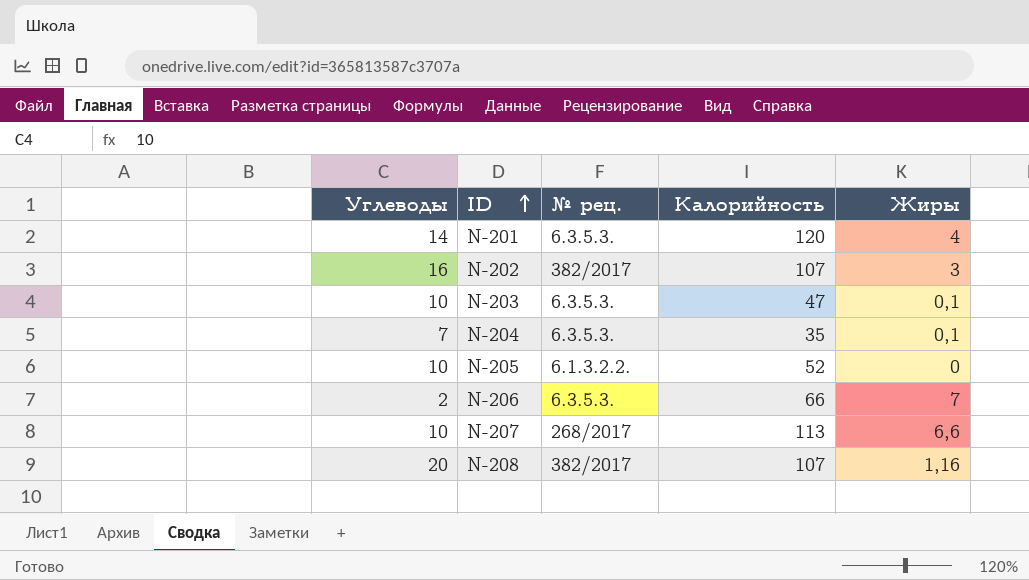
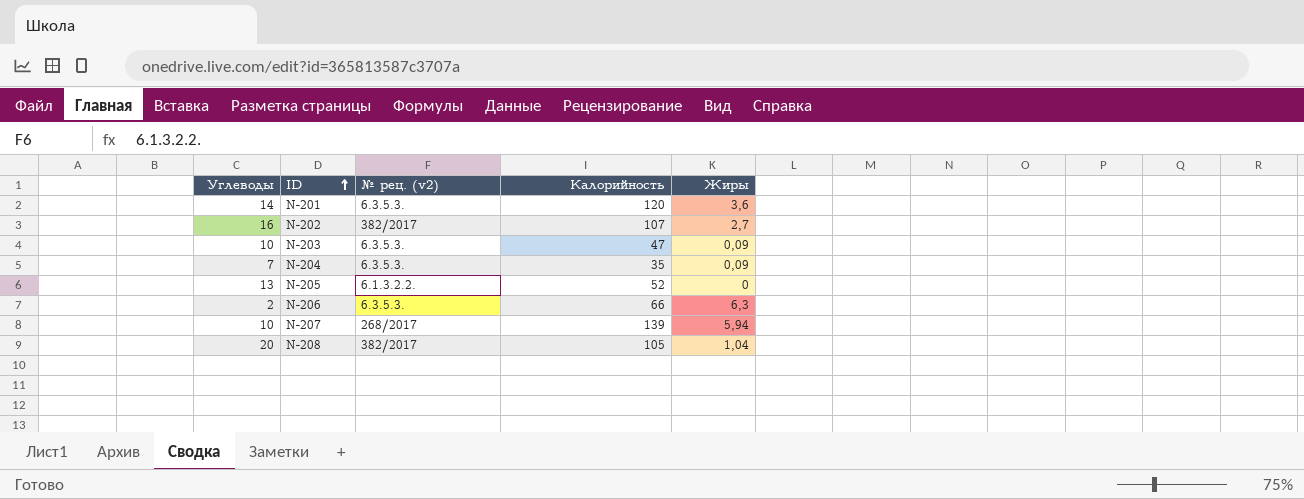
column name: № рец. -> № рец. (v2)
N-201 | Жиры: 4 -> 3,6
N-202 | Жиры: 3 -> 2,7
N-203 | Жиры: 0,1 -> 0,09
N-204 | Жиры: 0,1 -> 0,09
N-205 | Углеводы: 10 -> 13
N-206 | Жиры: 7 -> 6,3
N-207 | Калорийность: 113 -> 139
N-207 | Жиры: 6,6 -> 5,94
N-208 | Калорийность: 107 -> 105
N-208 | Жиры: 1,16 -> 1,04

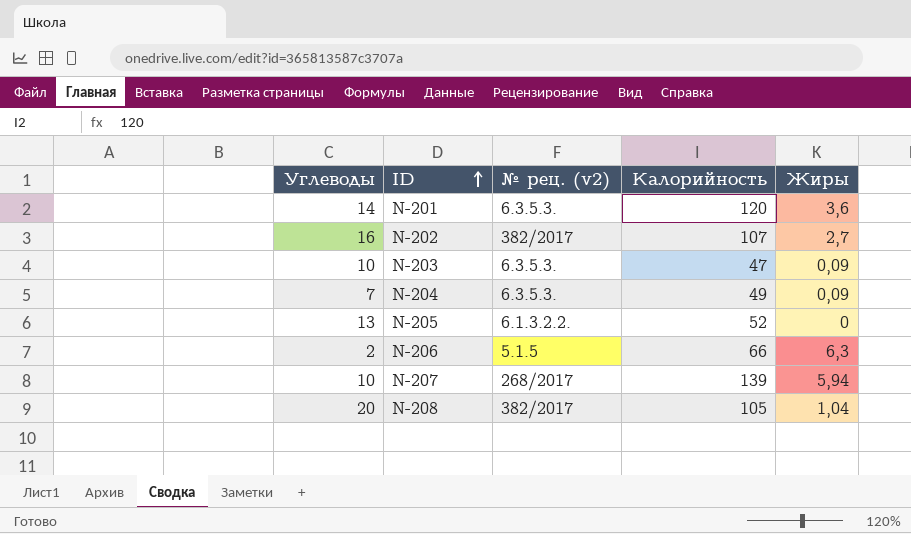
N-204 | Калорийность: 35 -> 49
N-206 | № рец. (v2): 6.3.5.3. -> 5.1.5

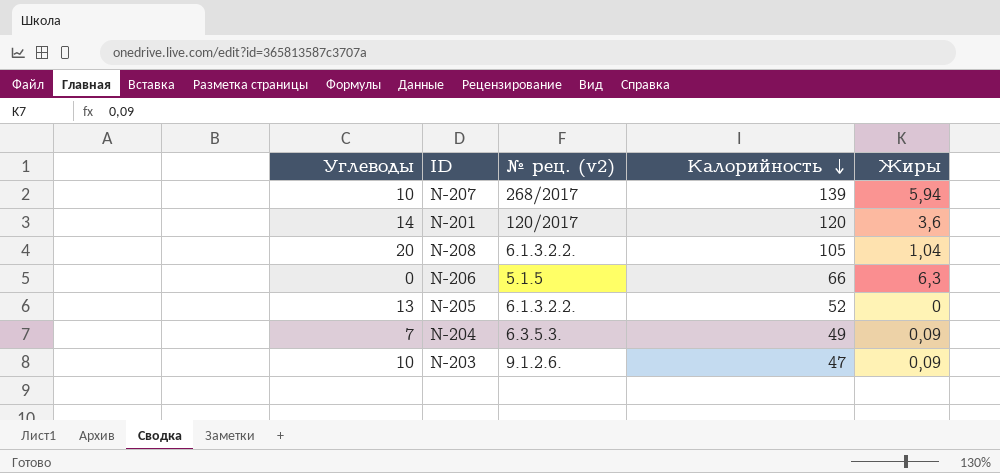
row order: ID ascending -> Калорийность descending
row N-202: 16 | 382/2017 | 107 | 2,7 -> none
N-201 | № рец. (v2): 6.3.5.3. -> 120/2017
N-208 | № рец. (v2): 382/2017 -> 6.1.3.2.2.
N-206 | Углеводы: 2 -> 0
N-203 | № рец. (v2): 6.3.5.3. -> 9.1.2.6.

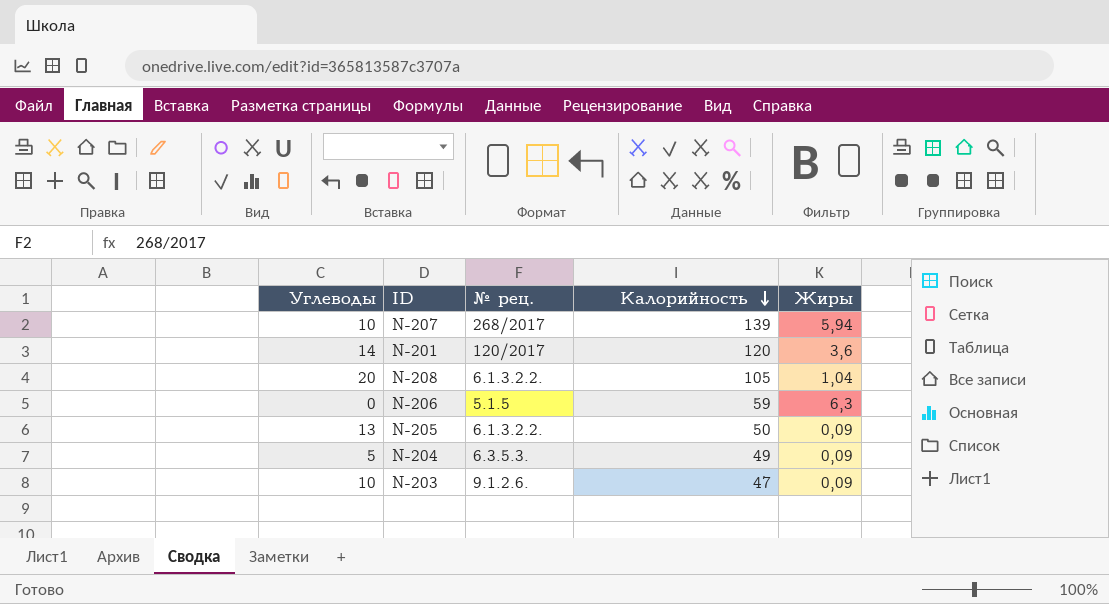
column name: № рец. (v2) -> № рец.
N-206 | Калорийность: 66 -> 59
N-205 | Калорийность: 52 -> 50
N-205 | Жиры: 0 -> 0,09
N-204 | Углеводы: 7 -> 5

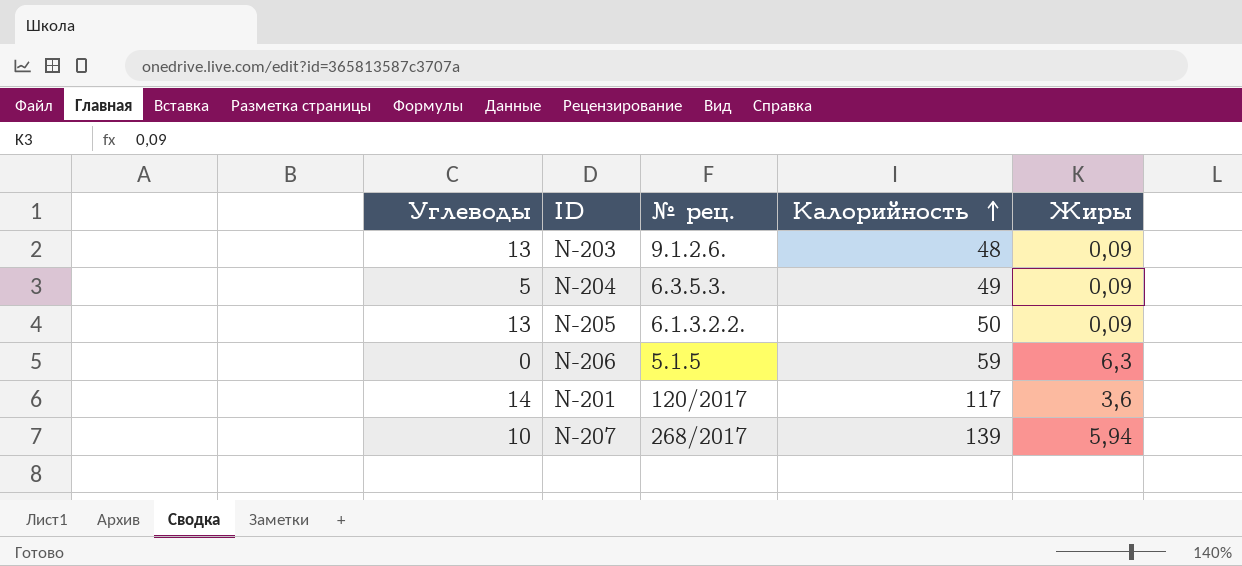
row order: Калорийность descending -> Калорийность ascending
row N-208: 20 | 6.1.3.2.2. | 105 | 1,04 -> none
N-203 | Углеводы: 10 -> 13
N-203 | Калорийность: 47 -> 48
N-201 | Калорийность: 120 -> 117

